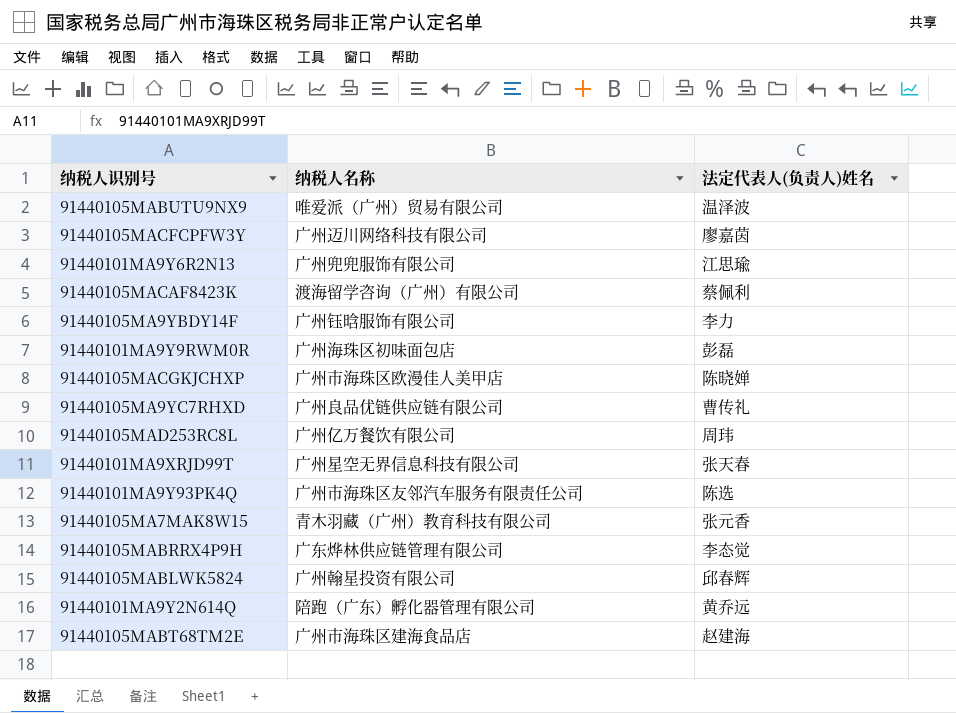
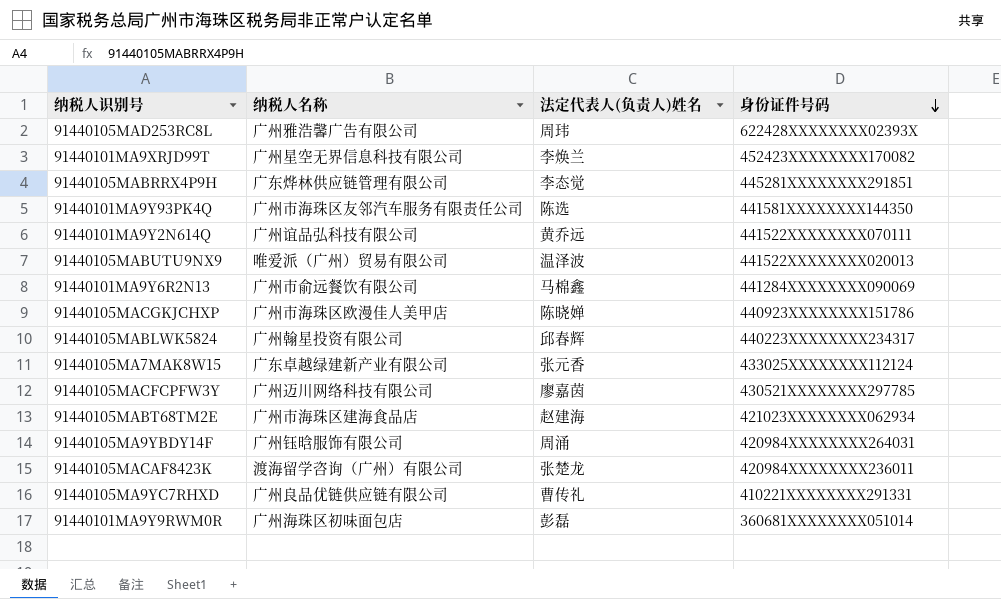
row order: none -> 身份证件号码 descending
column 身份证件号码 | position: none -> 4
91440105MAD253RC8L | 纳税人名称: 广州亿万餐饮有限公司 -> 广州雅浩馨广告有限公司
91440101MA9XRJD99T | 法定代表人(负责人)姓名: 张天春 -> 李焕兰
91440101MA9Y2N614Q | 纳税人名称: 陪跑（广东）孵化器管理有限公司 -> 广州谊品弘科技有限公司
91440101MA9Y6R2N13 | 纳税人名称: 广州兜兜服饰有限公司 -> 广州市俞远餐饮有限公司
91440101MA9Y6R2N13 | 法定代表人(负责人)姓名: 江思瑜 -> 马棉鑫
91440105MA7MAK8W15 | 纳税人名称: 青木羽藏（广州）教育科技有限公司 -> 广东卓越绿建新产业有限公司
91440105MA9YBDY14F | 法定代表人(负责人)姓名: 李力 -> 周涌
91440105MACAF8423K | 法定代表人(负责人)姓名: 蔡佩利 -> 张楚龙

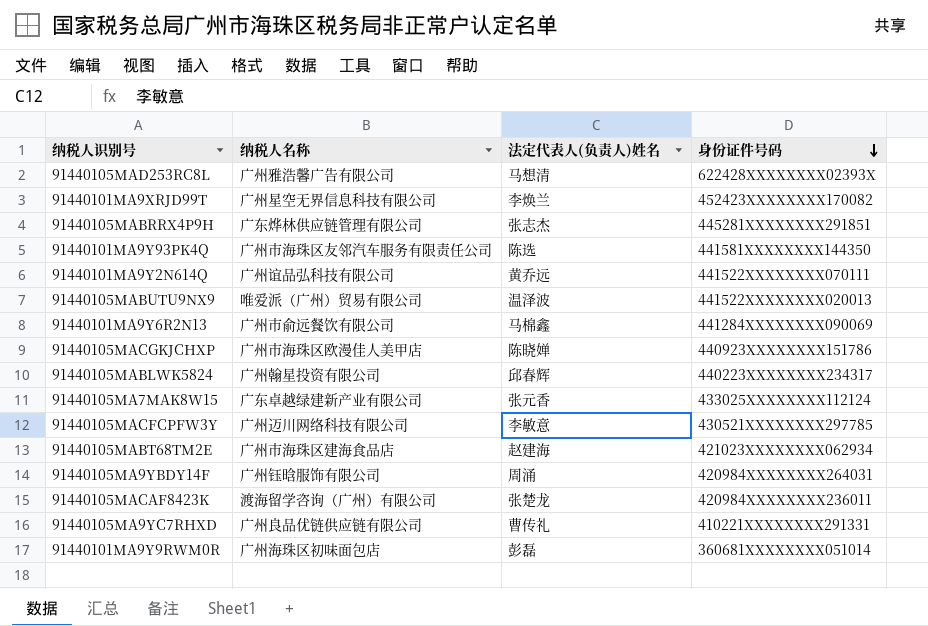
91440105MAD253RC8L | 法定代表人(负责人)姓名: 周玮 -> 马想清
91440105MABRRX4P9H | 法定代表人(负责人)姓名: 李态觉 -> 张志杰
91440105MACFCPFW3Y | 法定代表人(负责人)姓名: 廖嘉茵 -> 李敏意

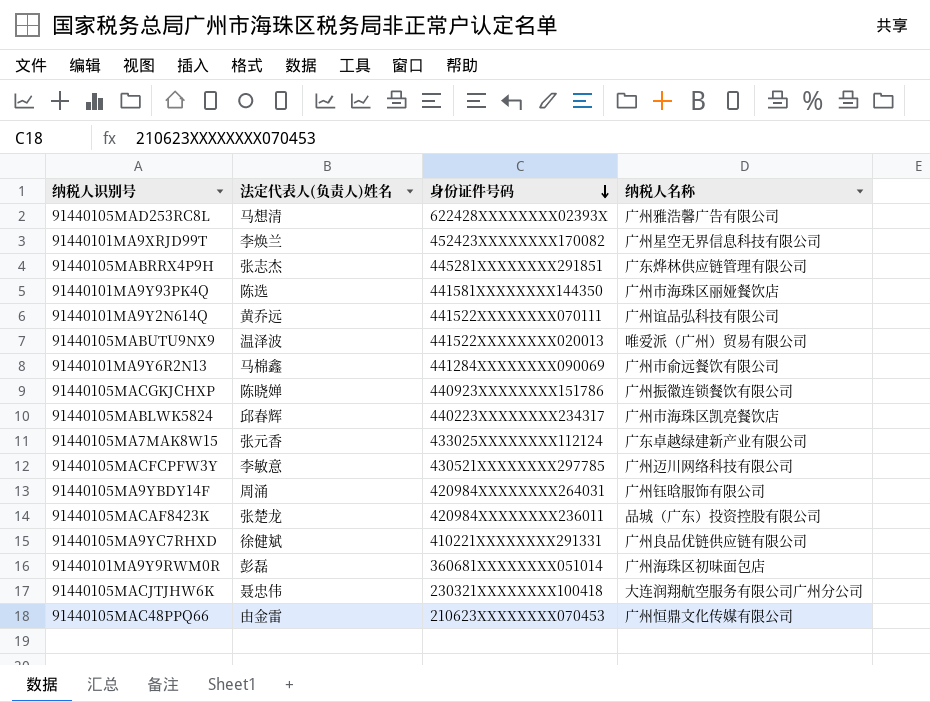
column 纳税人名称 | position: 2 -> 4
row 91440105MABT68TM2E: 广州市海珠区建海食品店 | 赵建海 | 421023XXXXXXXX062934 -> none
91440101MA9Y93PK4Q | 纳税人名称: 广州市海珠区友邻汽车服务有限责任公司 -> 广州市海珠区丽娅餐饮店
91440105MACGKJCHXP | 纳税人名称: 广州市海珠区欧漫佳人美甲店 -> 广州振徽连锁餐饮有限公司
91440105MABLWK5824 | 纳税人名称: 广州翰星投资有限公司 -> 广州市海珠区凯亮餐饮店
91440105MACAF8423K | 纳税人名称: 渡海留学咨询（广州）有限公司 -> 品城（广东）投资控股有限公司
91440105MA9YC7RHXD | 法定代表人(负责人)姓名: 曹传礼 -> 徐健斌
row 91440105MACJTJHW6K: none -> 聂忠伟 | 230321XXXXXXXX100418 | 大连润翔航空服务有限公司广州分公司
row 91440105MAC48PPQ66: none -> 由金雷 | 210623XXXXXXXX070453 | 广州恒鼎文化传媒有限公司

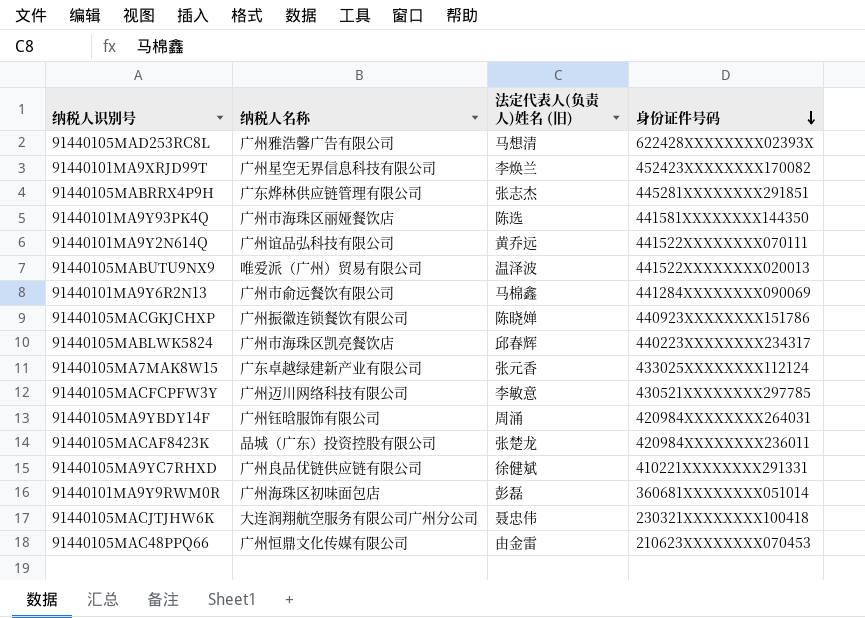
column 纳税人名称 | position: 4 -> 2
column name: 法定代表人(负责人)姓名 -> 法定代表人(负责人)姓名 (旧)

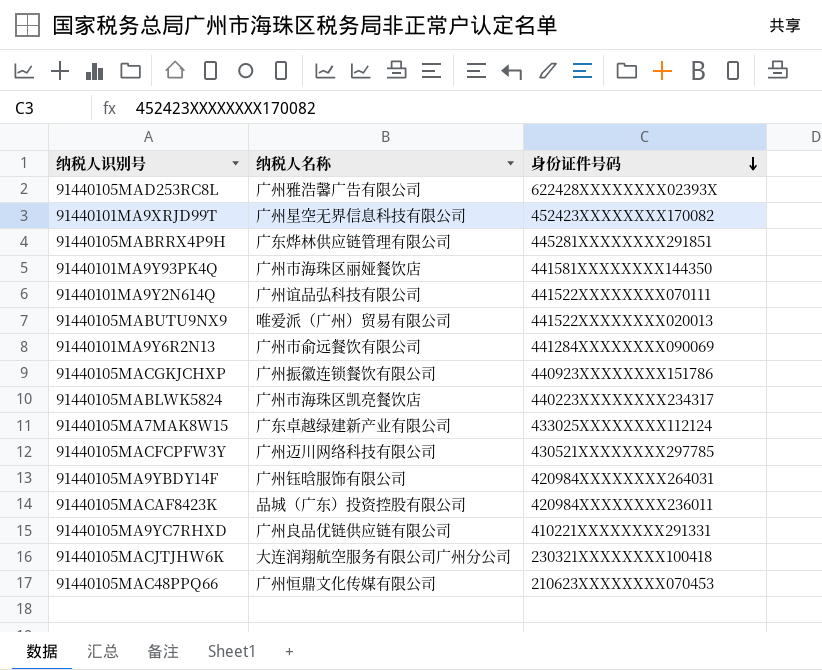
column 法定代表人(负责人)姓名 (旧) | position: 3 -> none
row 91440101MA9Y9RWM0R: 广州海珠区初味面包店 | 彭磊 | 360681XXXXXXXX051014 -> none

